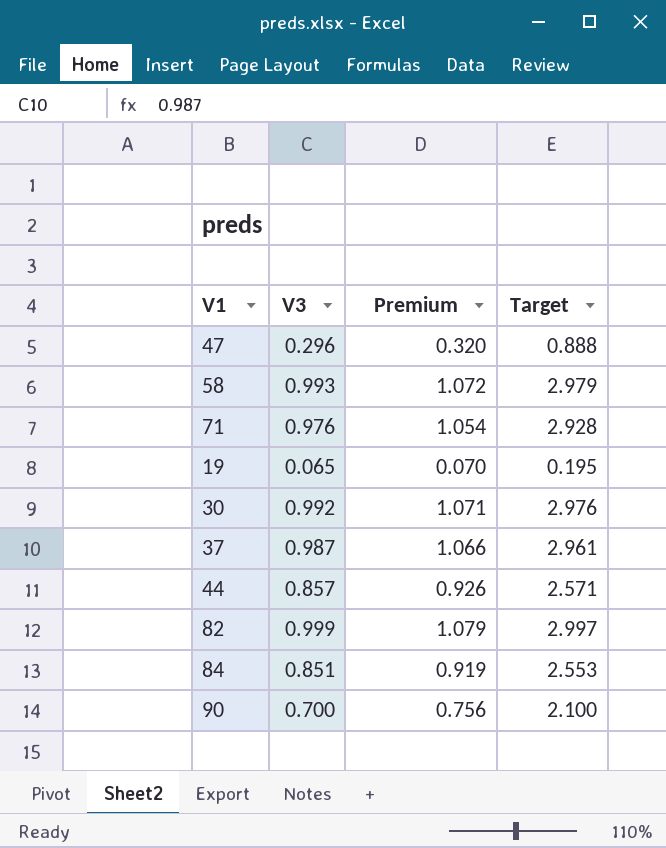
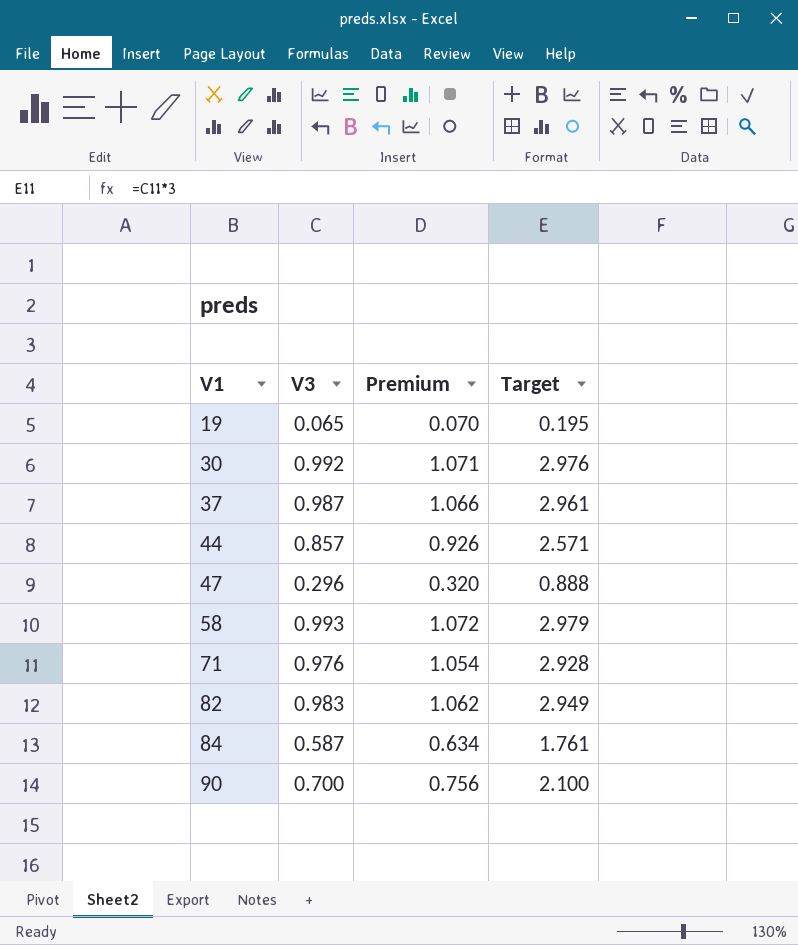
row order: none -> V1 ascending
82 | V3: 0.999 -> 0.983
82 | Premium: 1.079 -> 1.062
82 | Target: 2.997 -> 2.949
84 | V3: 0.851 -> 0.587
84 | Premium: 0.919 -> 0.634
84 | Target: 2.553 -> 1.761

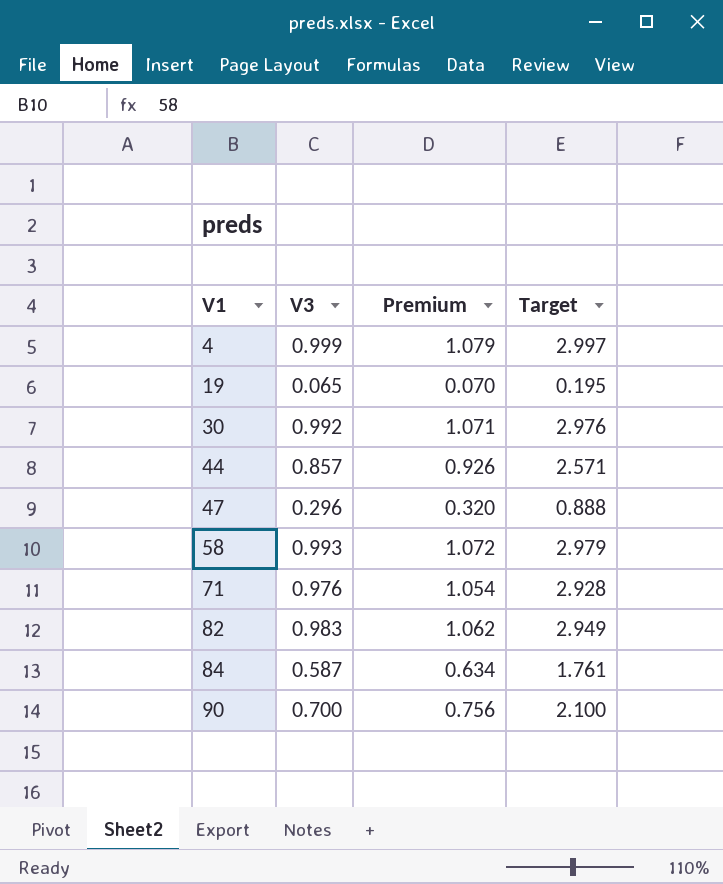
row 37: 0.987 | 1.066 | 2.961 -> none
row 4: none -> 0.999 | 1.079 | 2.997

